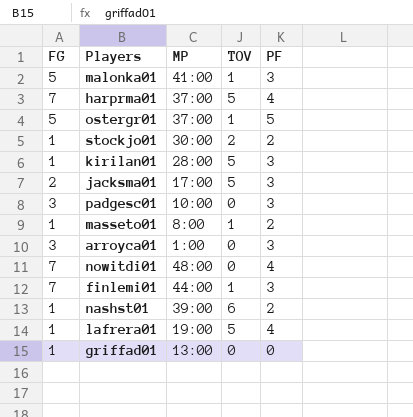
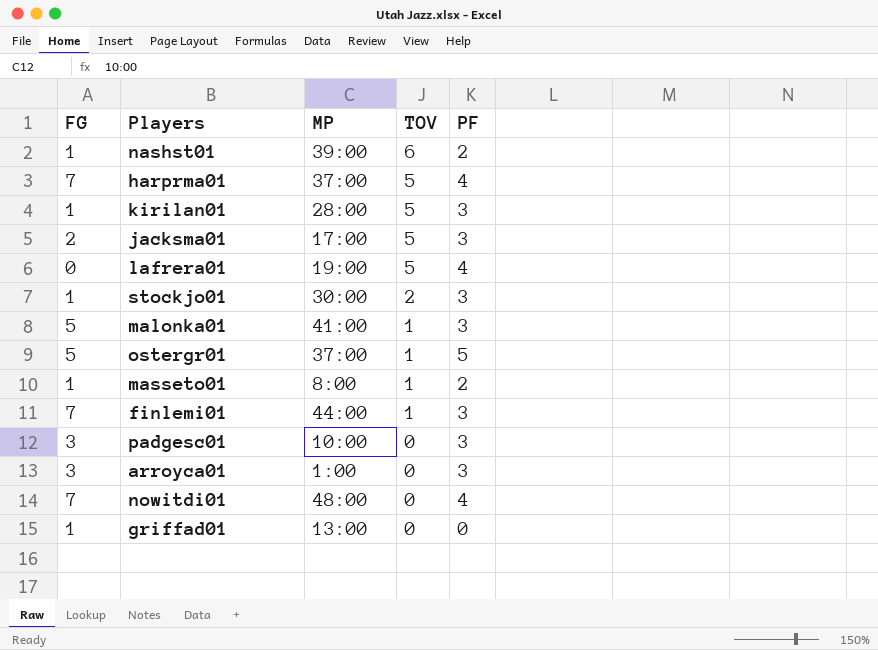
row order: none -> TOV descending
lafrera01 | FG: 1 -> 0
stockjo01 | PF: 2 -> 3

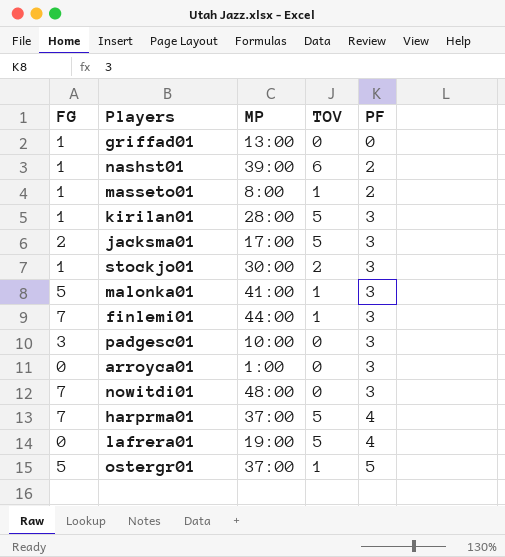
row order: TOV descending -> PF ascending
arroyca01 | FG: 3 -> 0
nowitdi01 | PF: 4 -> 3

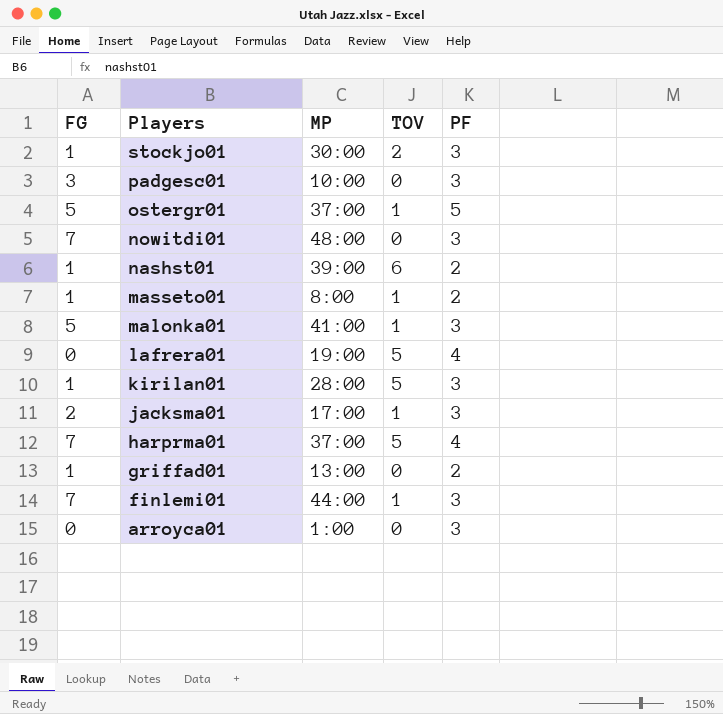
row order: PF ascending -> Players descending
jacksma01 | TOV: 5 -> 1
griffad01 | PF: 0 -> 2

